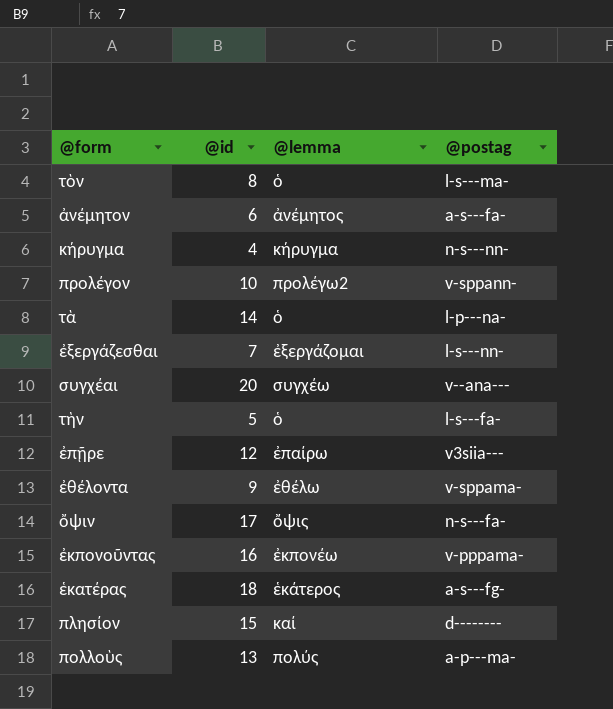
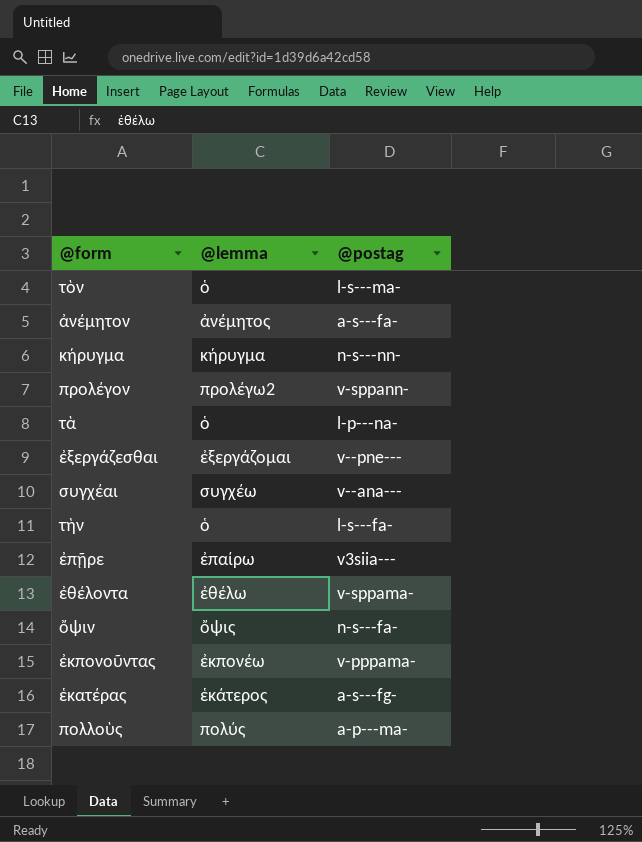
column @id | position: 2 -> none
row πλησίον: 15 | καί | d-------- -> none
ἐξεργάζεσθαι | @postag: l-s---nn- -> v--pne---

